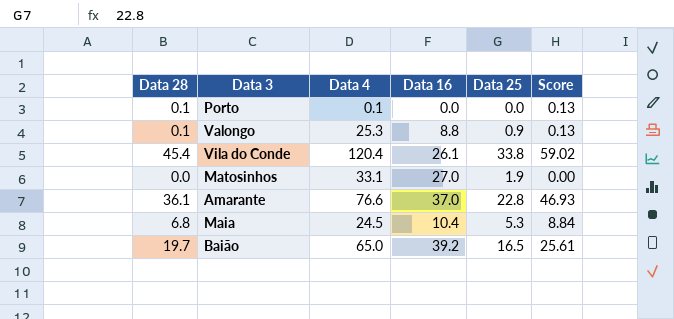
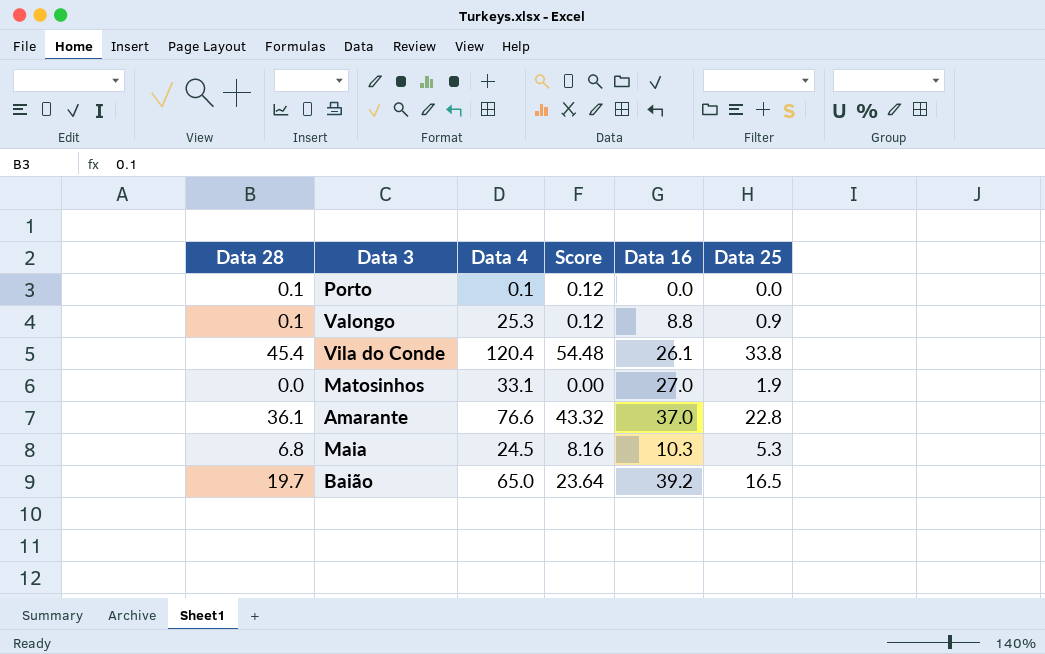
column Score | formula: [Data 28] * 1.3 -> [Data 28] * 1.2
column Score | position: 6 -> 4
Maia | Data 16: 10.4 -> 10.3

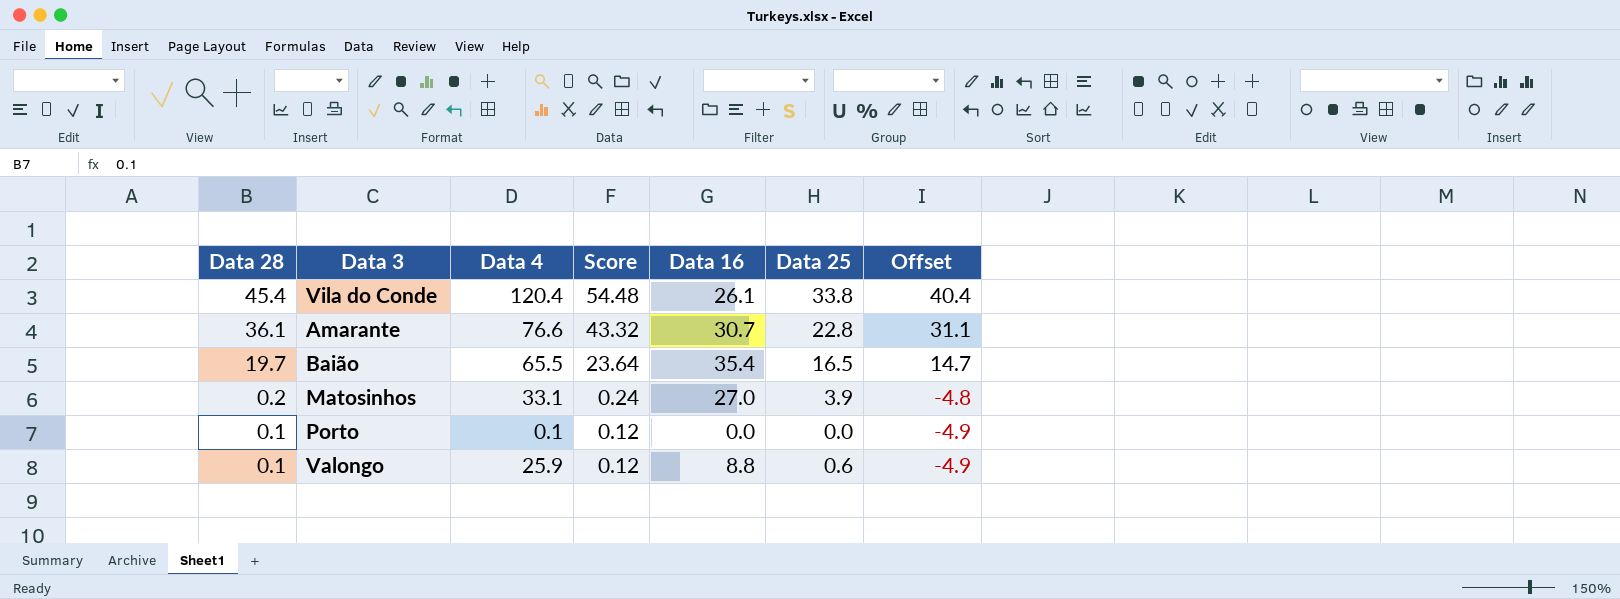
row order: none -> Data 28 descending
column Offset | formula: none -> [Data 28] - 5
row Maia: 6.8 | 24.5 | 8.16 | 10.3 | 5.3 -> none
Amarante | Data 16: 37.0 -> 30.7
Baião | Data 4: 65.0 -> 65.5
Baião | Data 16: 39.2 -> 35.4
Matosinhos | Data 28: 0.0 -> 0.2
Matosinhos | Score: 0.00 -> 0.24
Matosinhos | Data 25: 1.9 -> 3.9
Valongo | Data 4: 25.3 -> 25.9
Valongo | Data 25: 0.9 -> 0.6

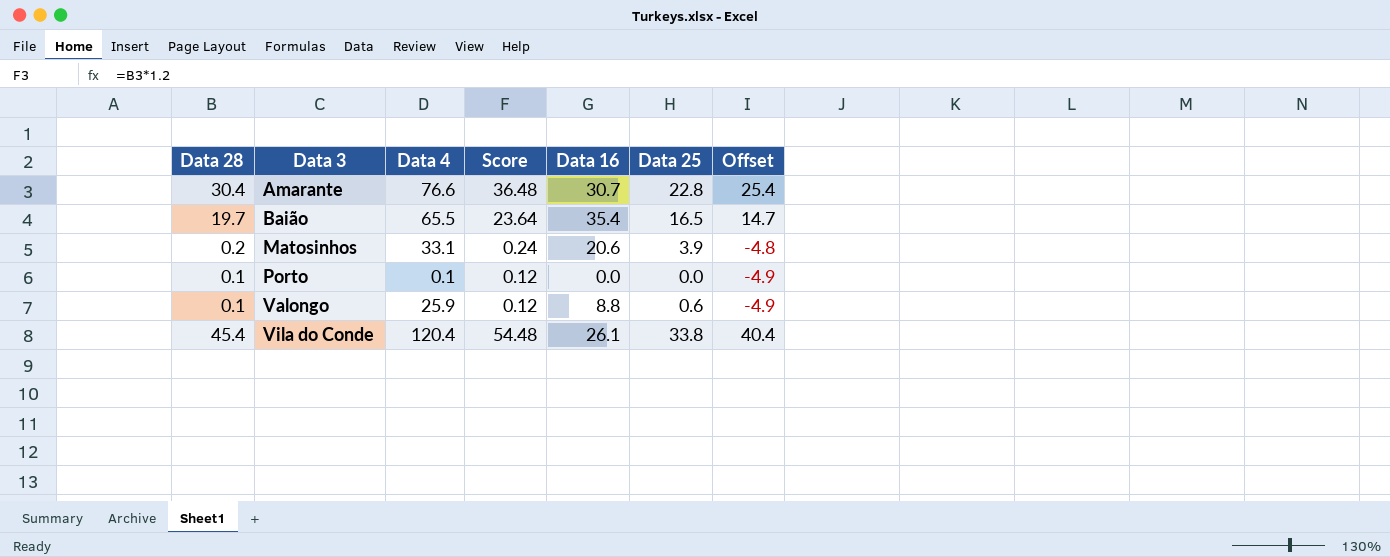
row order: Data 28 descending -> Data 3 ascending
Amarante | Data 28: 36.1 -> 30.4
Amarante | Score: 43.32 -> 36.48
Amarante | Offset: 31.1 -> 25.4
Matosinhos | Data 16: 27.0 -> 20.6

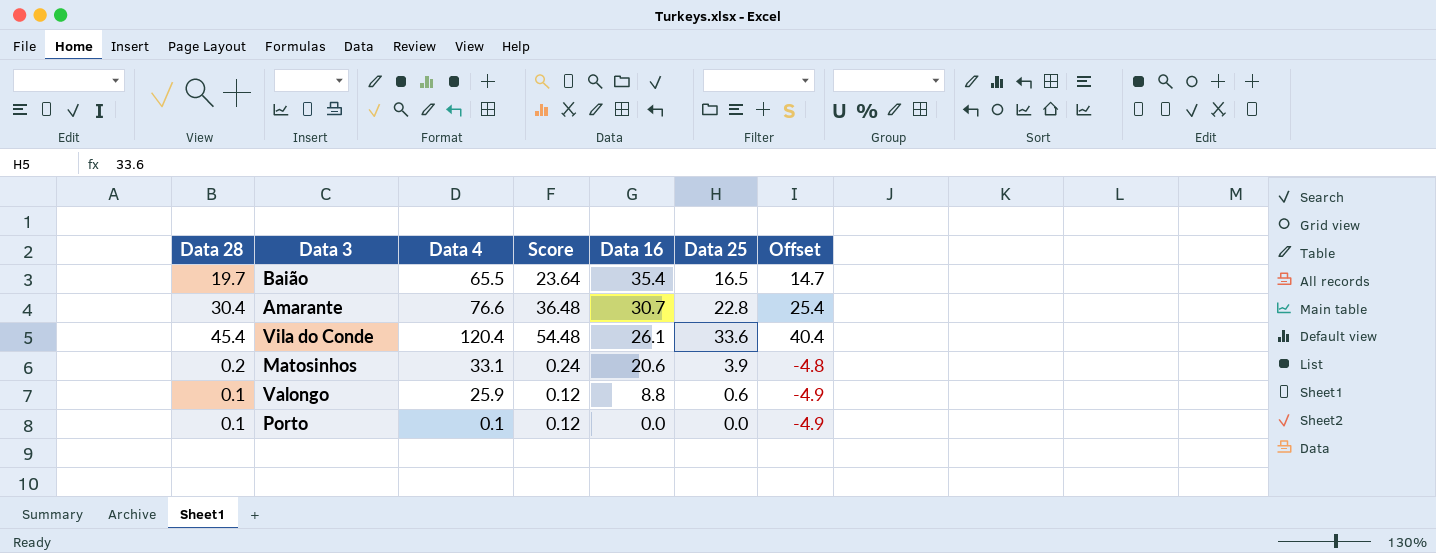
row order: Data 3 ascending -> Data 16 descending
Vila do Conde | Data 25: 33.8 -> 33.6

